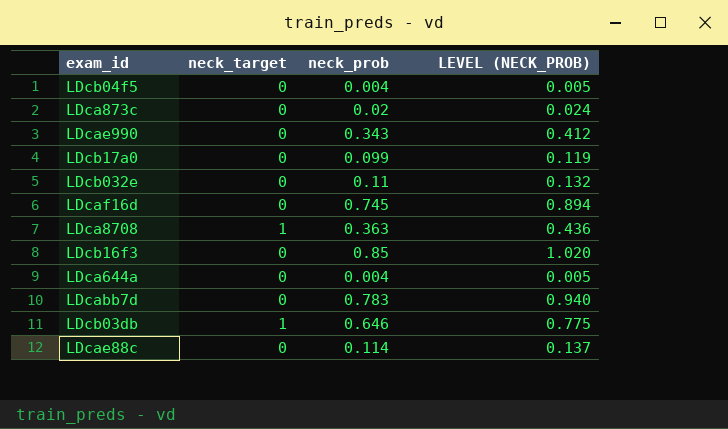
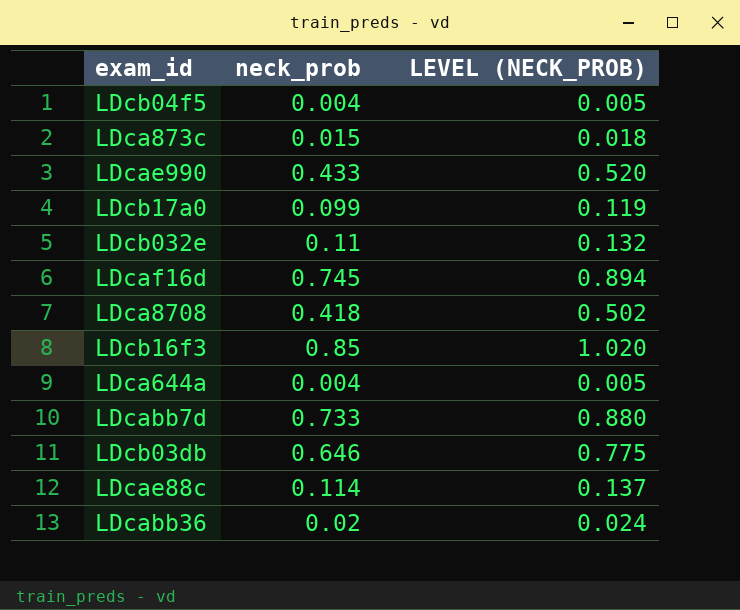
column neck_target | position: 2 -> none
LDca873c | neck_prob: 0.02 -> 0.015
LDca873c | LEVEL (NECK_PROB): 0.024 -> 0.018
LDcae990 | neck_prob: 0.343 -> 0.433
LDcae990 | LEVEL (NECK_PROB): 0.412 -> 0.520
LDca8708 | neck_prob: 0.363 -> 0.418
LDca8708 | LEVEL (NECK_PROB): 0.436 -> 0.502
LDcabb7d | neck_prob: 0.783 -> 0.733
LDcabb7d | LEVEL (NECK_PROB): 0.940 -> 0.880
row LDcabb36: none -> 0.02 | 0.024

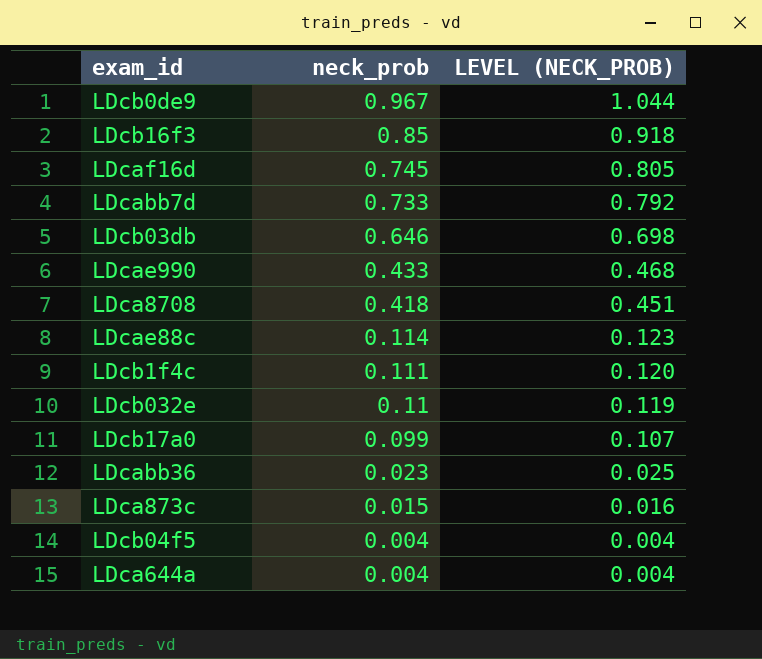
row order: none -> neck_prob descending
column LEVEL (NECK_PROB) | formula: [neck_prob] * 1.2 -> [neck_prob] * 1.08
row LDcb0de9: none -> 0.967 | 1.044
row LDcb1f4c: none -> 0.111 | 0.120
LDcabb36 | neck_prob: 0.02 -> 0.023

